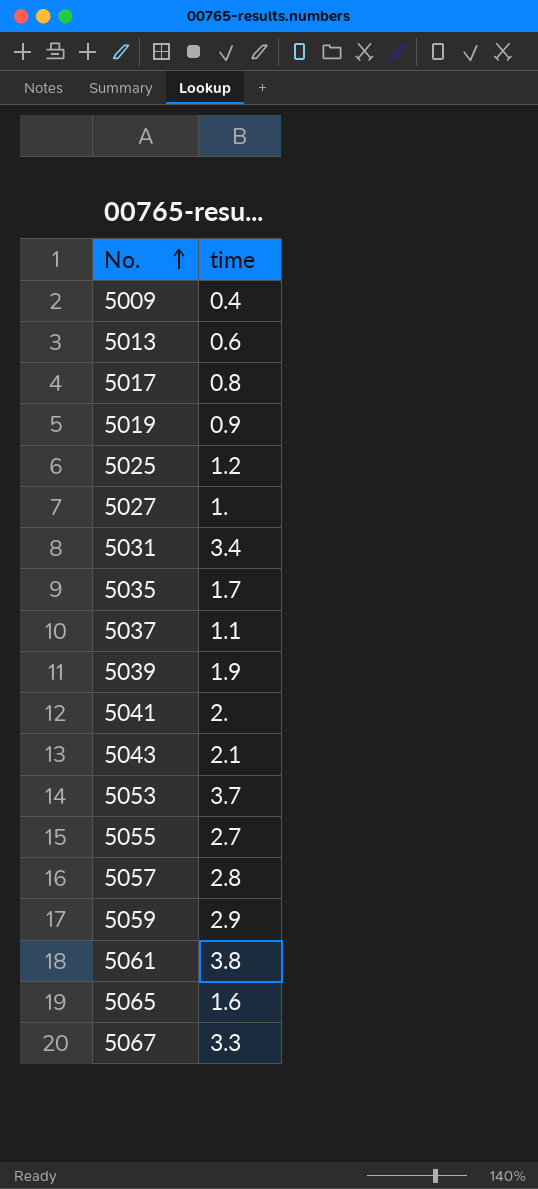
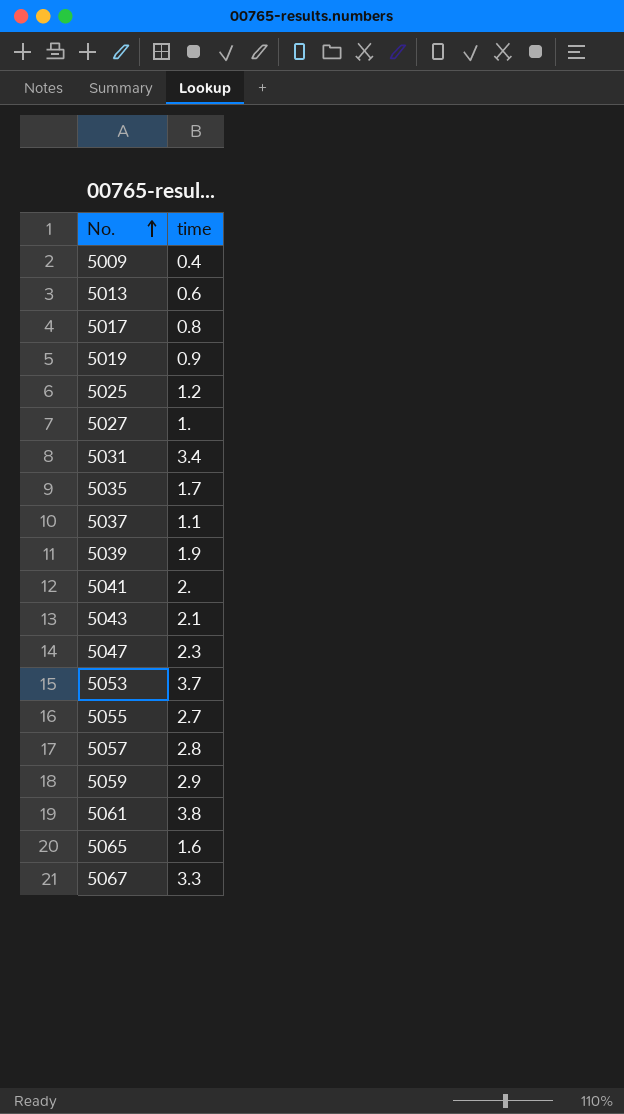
row 5047: none -> 2.3

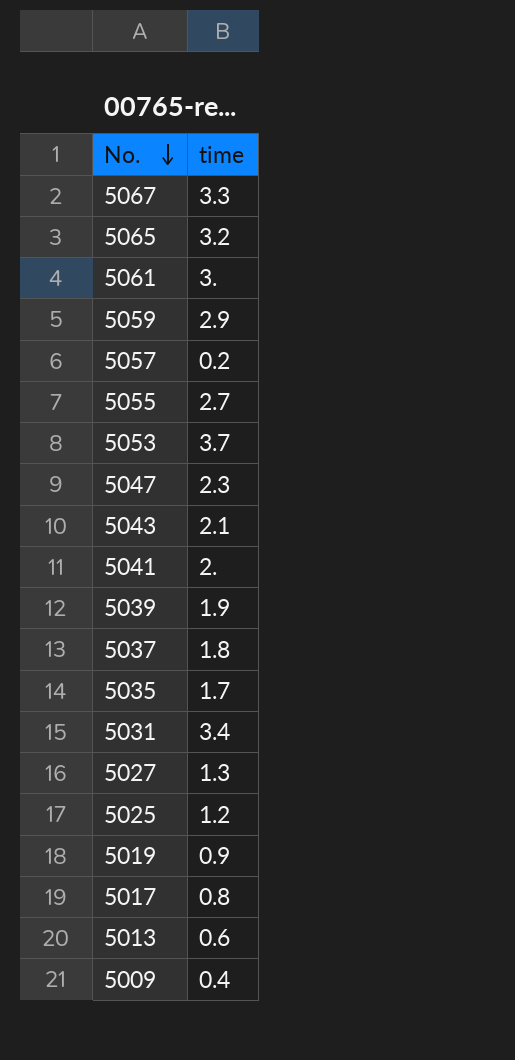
row order: No. ascending -> No. descending
5065 | time: 1.6 -> 3.2
5061 | time: 3.8 -> 3.
5057 | time: 2.8 -> 0.2
5037 | time: 1.1 -> 1.8
5027 | time: 1. -> 1.3

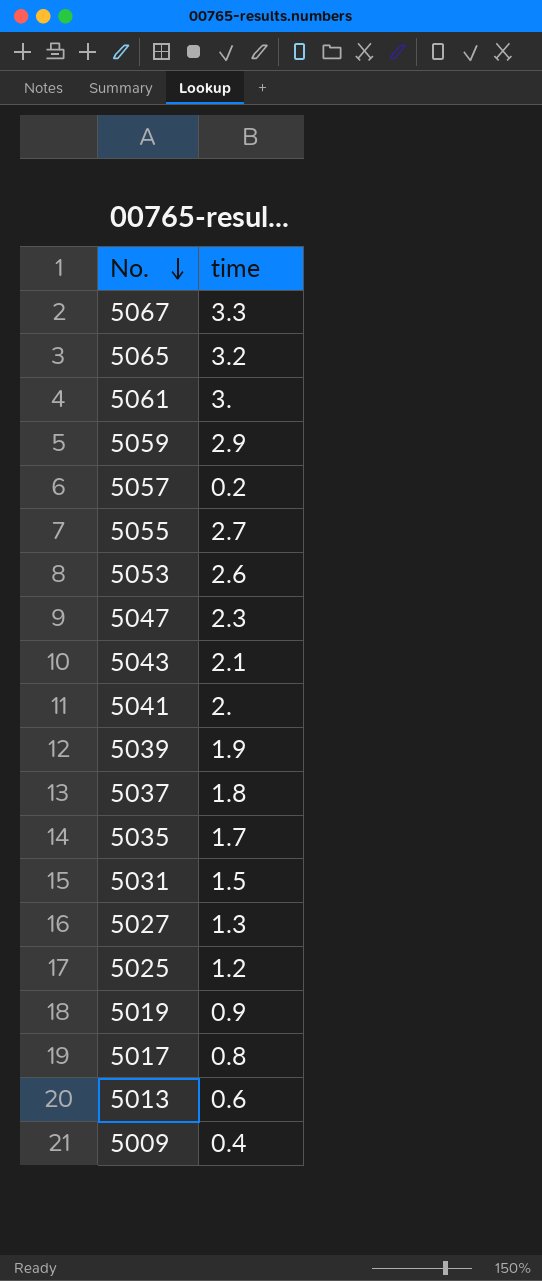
5053 | time: 3.7 -> 2.6
5031 | time: 3.4 -> 1.5

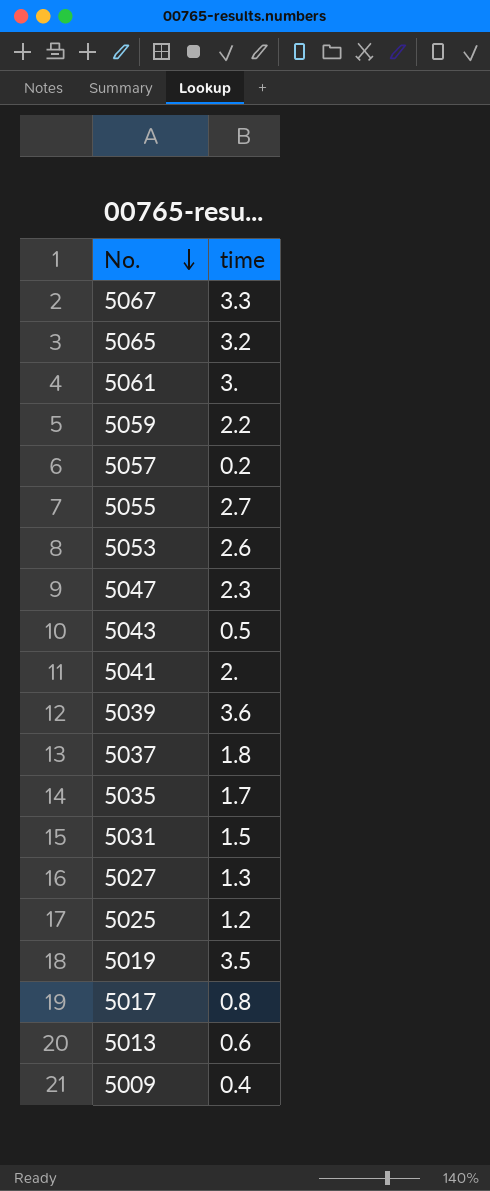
5059 | time: 2.9 -> 2.2
5043 | time: 2.1 -> 0.5
5039 | time: 1.9 -> 3.6
5019 | time: 0.9 -> 3.5

